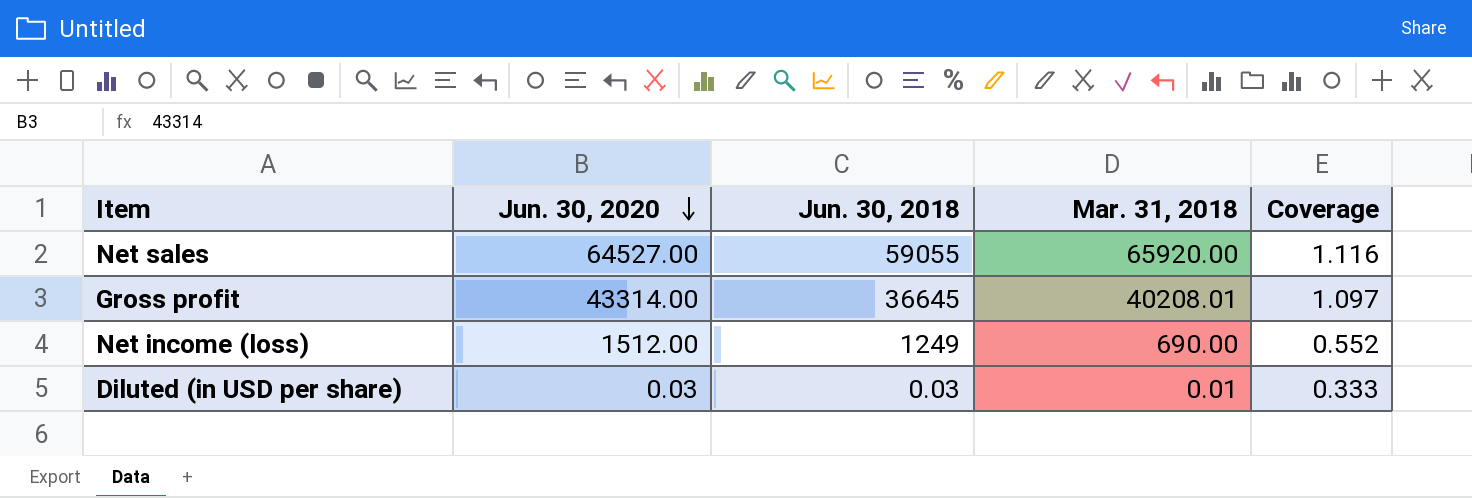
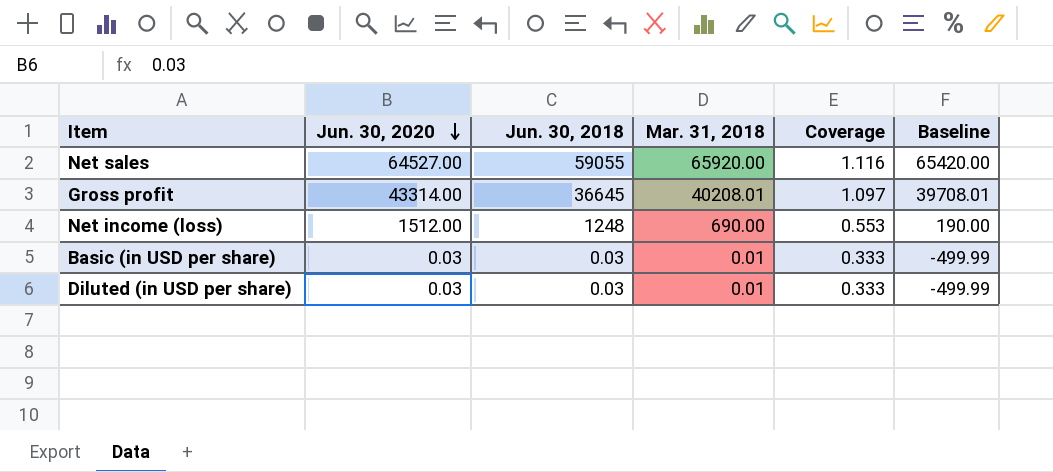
column Baseline | formula: none -> [Mar. 31, 2018] - 500
Net income (loss) | Jun. 30, 2018: 1249 -> 1248
Net income (loss) | Coverage: 0.552 -> 0.553
row Basic (in USD per share): none -> 0.03 | 0.03 | 0.01 | 0.333 | -499.99

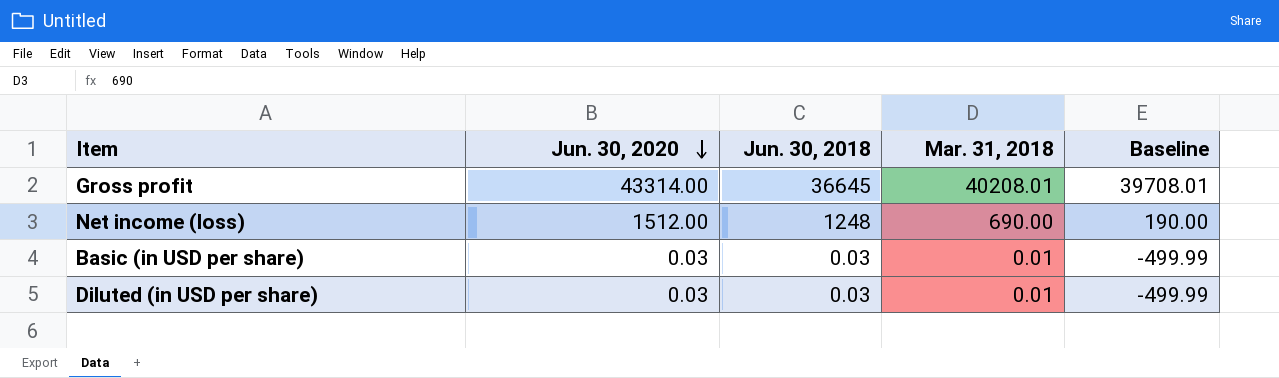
column Coverage | formula: [Mar. 31, 2018] / [Jun. 30, 2018] -> none
row Net sales: 64527.00 | 59055 | 65920.00 | 1.116 | 65420.00 -> none

